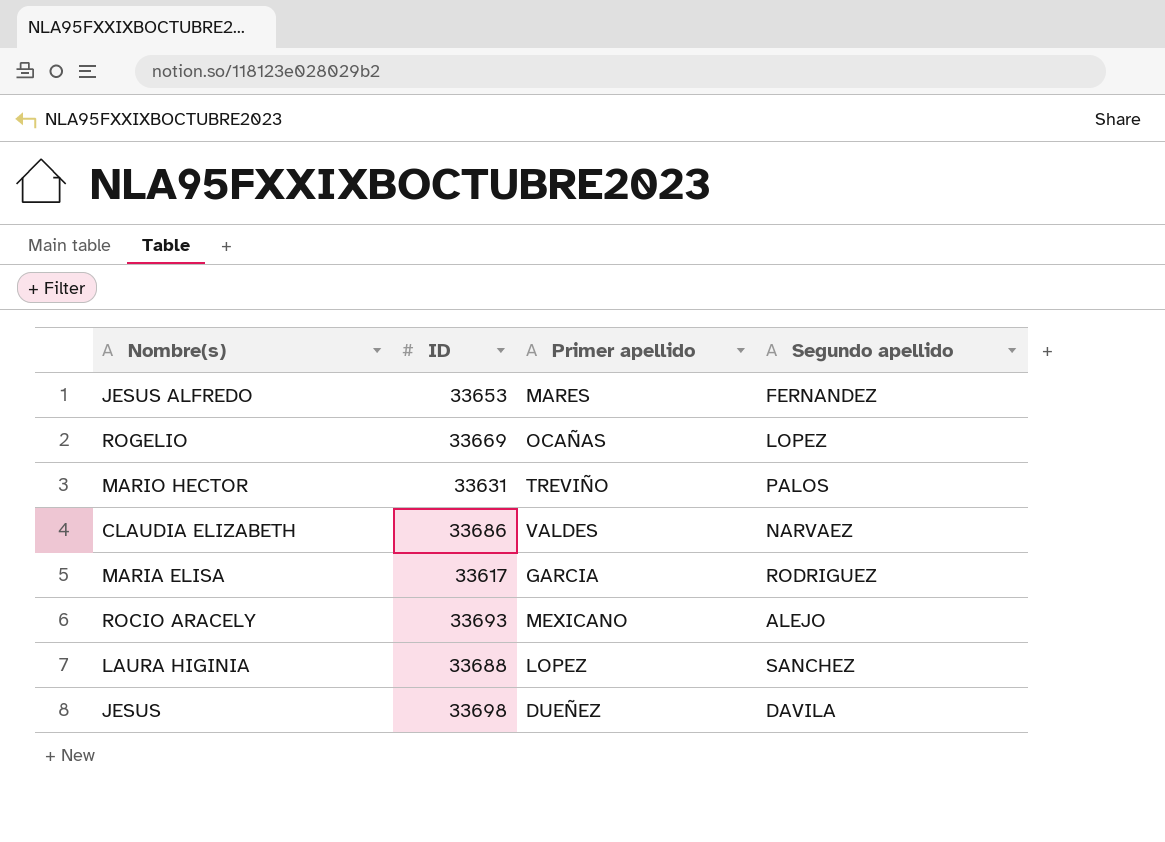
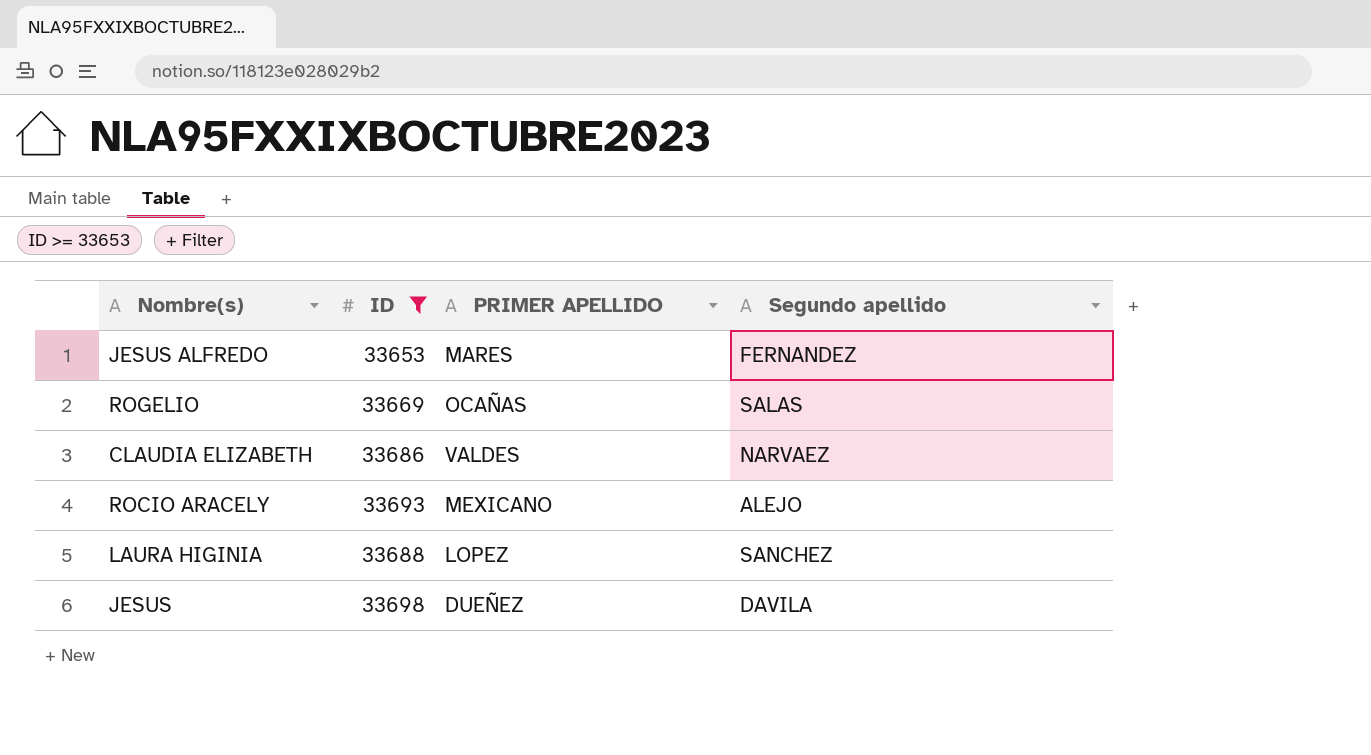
filter: none -> ID >= 33653
column name: Primer apellido -> PRIMER APELLIDO
ROGELIO | Segundo apellido: LOPEZ -> SALAS

